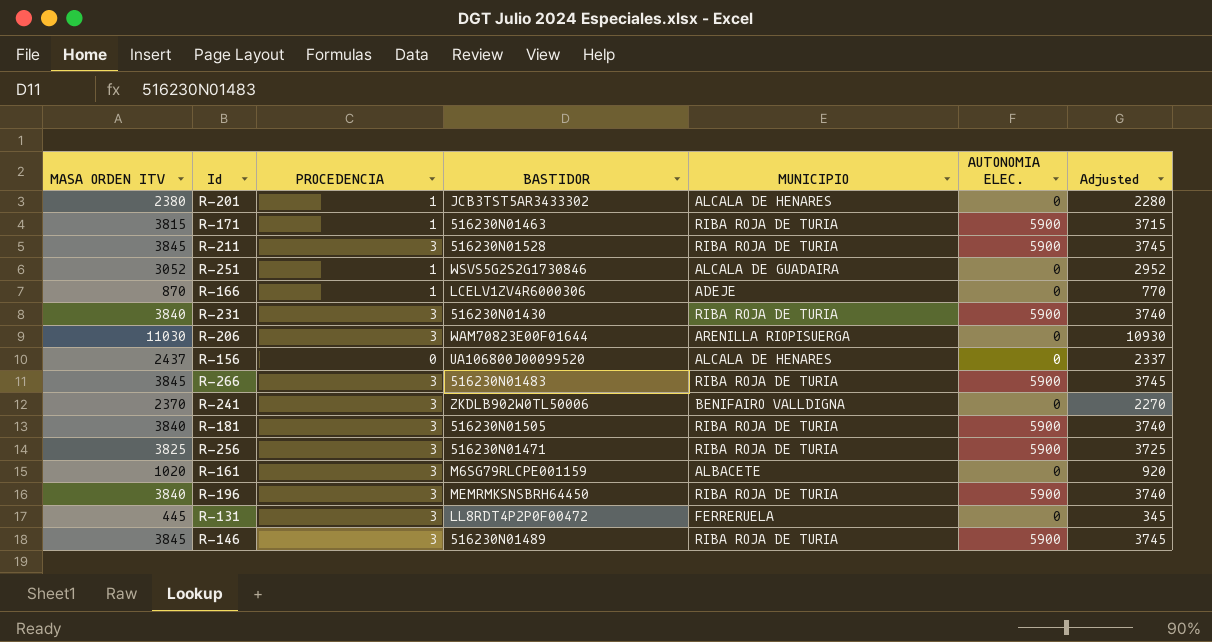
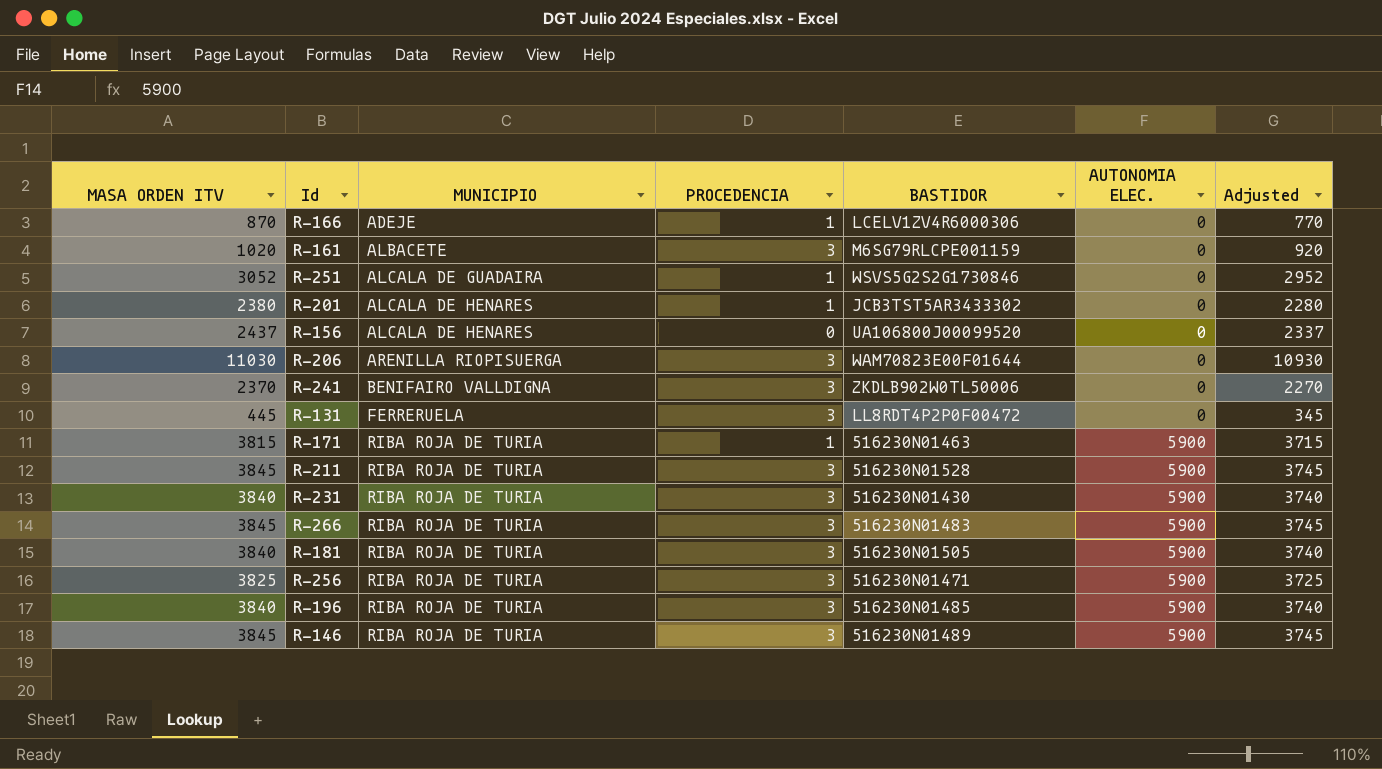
row order: none -> MUNICIPIO ascending
column MUNICIPIO | position: 5 -> 3
R-196 | BASTIDOR: MEMRMKSNSBRH64450 -> 516230N01485

